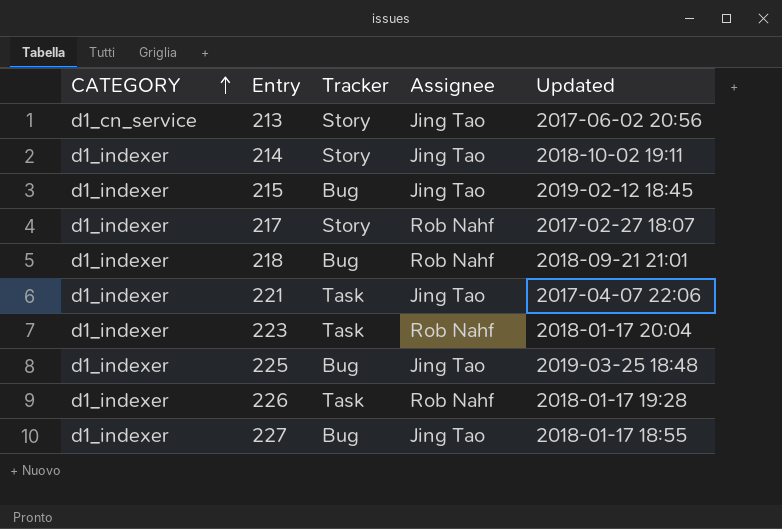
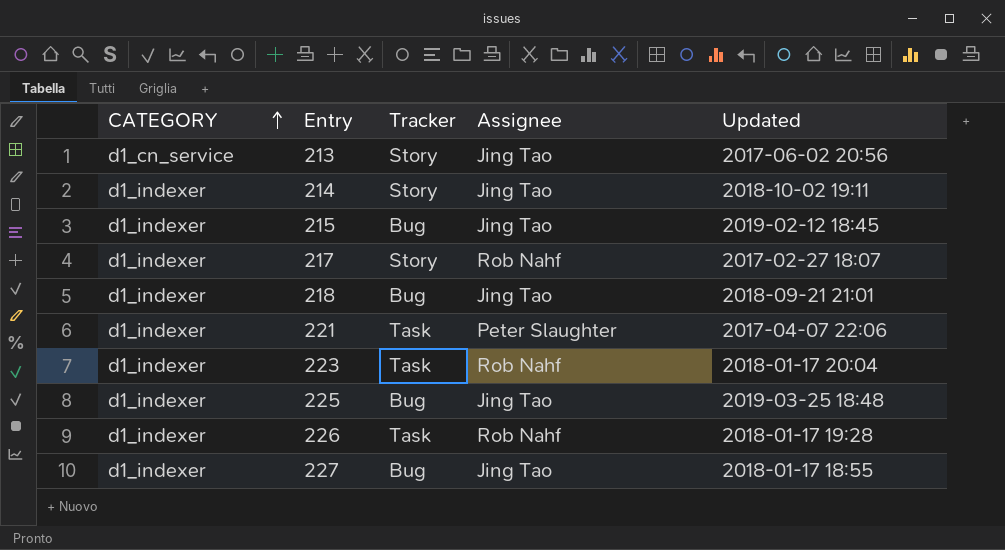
218 | Assignee: Rob Nahf -> Jing Tao
221 | Assignee: Jing Tao -> Peter Slaughter

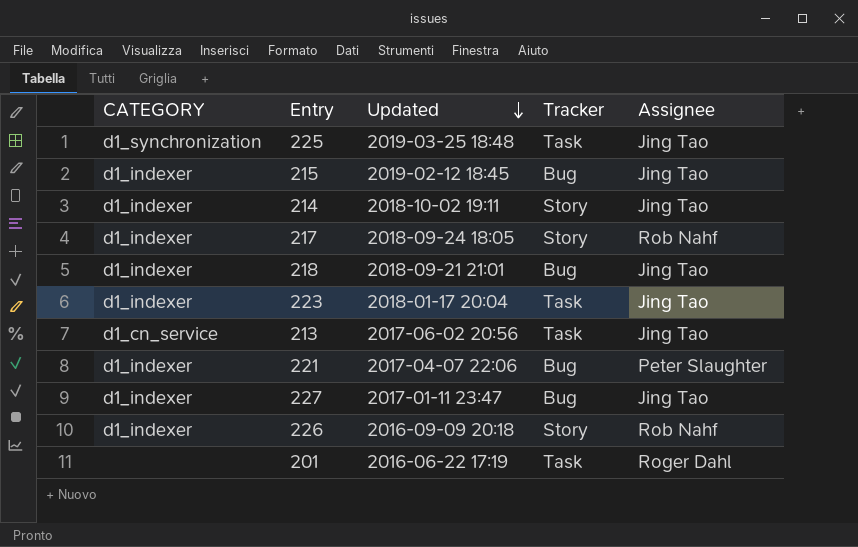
row order: CATEGORY ascending -> Updated descending
column Updated | position: 5 -> 3
225 | CATEGORY: d1_indexer -> d1_synchronization
225 | Tracker: Bug -> Task
217 | Updated: 2017-02-27 18:07 -> 2018-09-24 18:05
223 | Assignee: Rob Nahf -> Jing Tao
213 | Tracker: Story -> Task
221 | Tracker: Task -> Bug
227 | Updated: 2018-01-17 18:55 -> 2017-01-11 23:47
226 | Updated: 2018-01-17 19:28 -> 2016-09-09 20:18
226 | Tracker: Task -> Story
row 201: none -> none | 2016-06-22 17:19 | Task | Roger Dahl

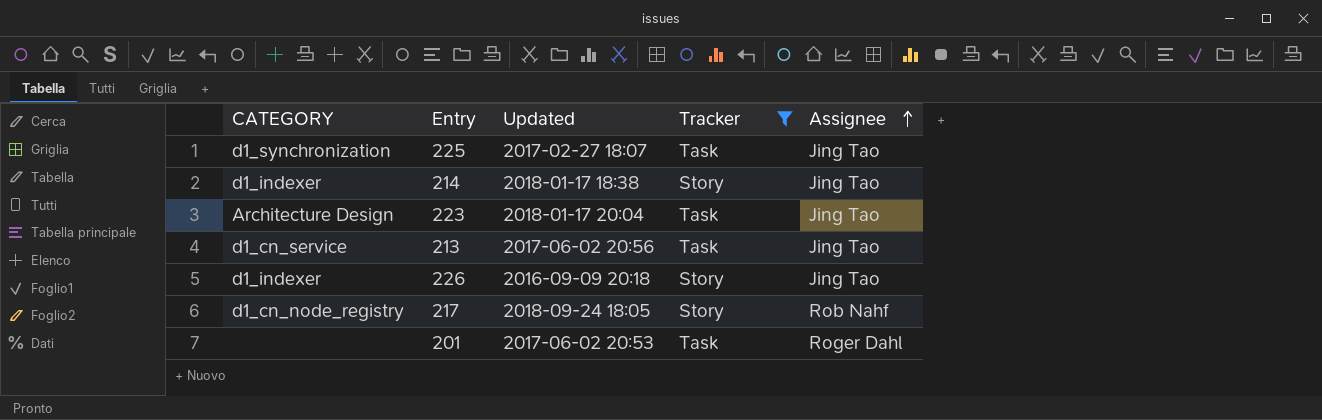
filter: none -> Tracker != Bug
row order: Updated descending -> Assignee ascending
225 | Updated: 2019-03-25 18:48 -> 2017-02-27 18:07
214 | Updated: 2018-10-02 19:11 -> 2018-01-17 18:38
223 | CATEGORY: d1_indexer -> Architecture Design
226 | Assignee: Rob Nahf -> Jing Tao
217 | CATEGORY: d1_indexer -> d1_cn_node_registry
201 | Updated: 2016-06-22 17:19 -> 2017-06-02 20:53

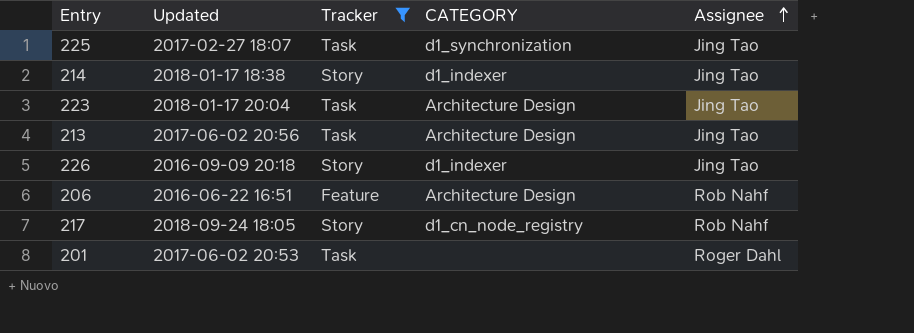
column CATEGORY | position: 1 -> 4
213 | CATEGORY: d1_cn_service -> Architecture Design
row 206: none -> 2016-06-22 16:51 | Feature | Architecture Design | Rob Nahf

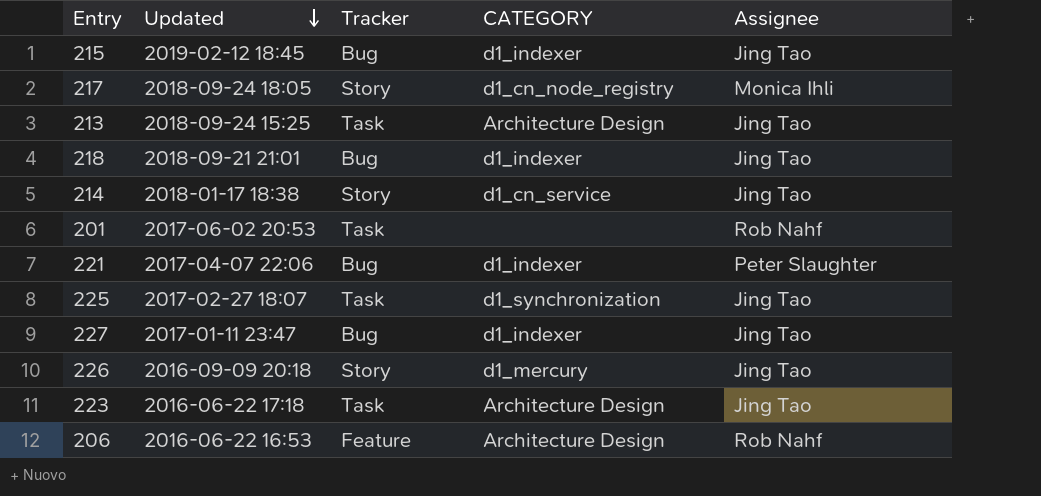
filter: Tracker != Bug -> none
row order: Assignee ascending -> Updated descending
217 | Assignee: Rob Nahf -> Monica Ihli
213 | Updated: 2017-06-02 20:56 -> 2018-09-24 15:25
214 | CATEGORY: d1_indexer -> d1_cn_service
201 | Assignee: Roger Dahl -> Rob Nahf
226 | CATEGORY: d1_indexer -> d1_mercury
223 | Updated: 2018-01-17 20:04 -> 2016-06-22 17:18
206 | Updated: 2016-06-22 16:51 -> 2016-06-22 16:53

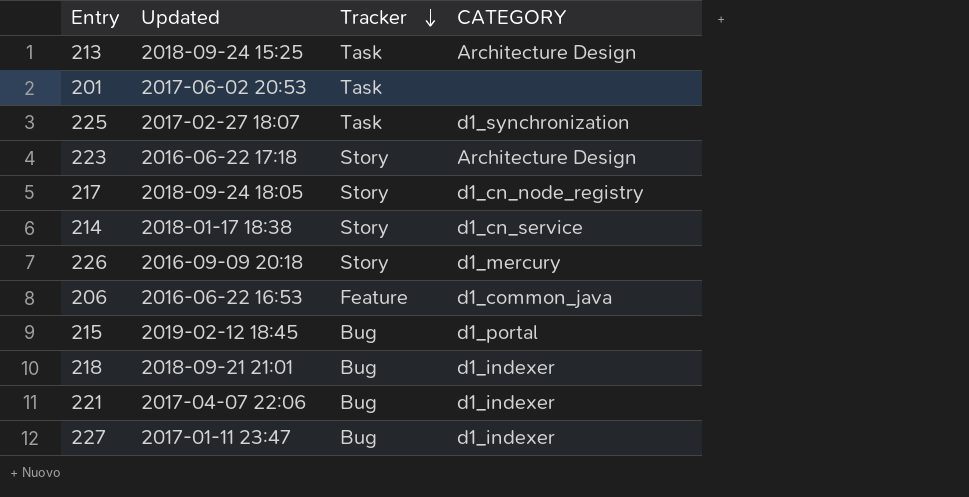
row order: Updated descending -> Tracker descending
column Assignee | position: 5 -> none
223 | Tracker: Task -> Story
206 | CATEGORY: Architecture Design -> d1_common_java
215 | CATEGORY: d1_indexer -> d1_portal

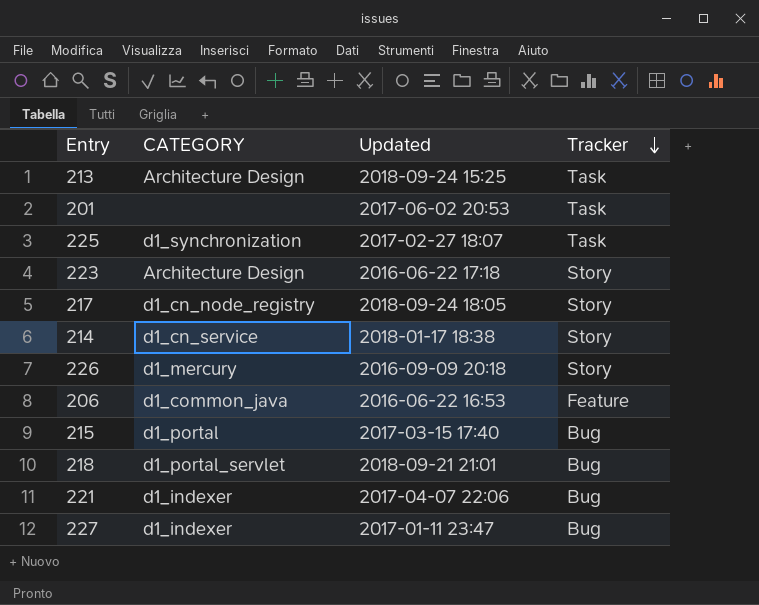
column CATEGORY | position: 4 -> 2
215 | Updated: 2019-02-12 18:45 -> 2017-03-15 17:40
218 | CATEGORY: d1_indexer -> d1_portal_servlet

